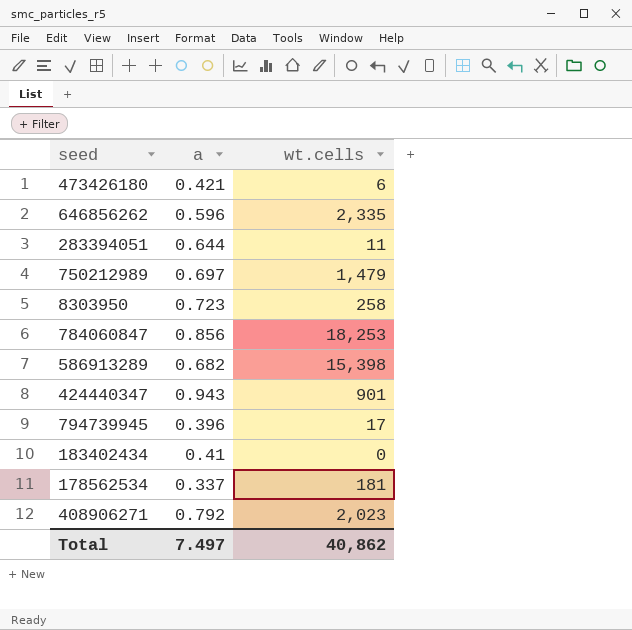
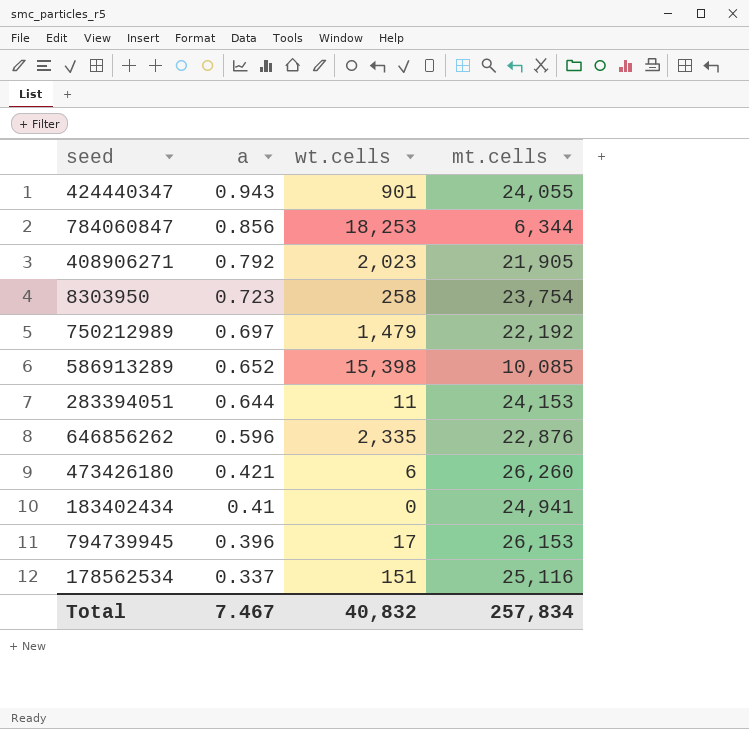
row order: none -> a descending
column mt.cells | position: none -> 4
586913289 | a: 0.682 -> 0.652
178562534 | wt.cells: 181 -> 151
Total | a: 7.497 -> 7.467
Total | wt.cells: 40,862 -> 40,832

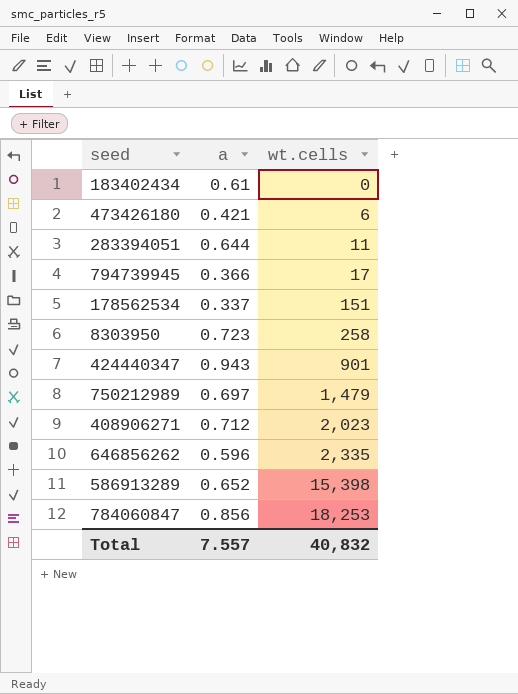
row order: a descending -> wt.cells ascending
column mt.cells | position: 4 -> none
183402434 | a: 0.41 -> 0.61
794739945 | a: 0.396 -> 0.366
408906271 | a: 0.792 -> 0.712
Total | a: 7.467 -> 7.557

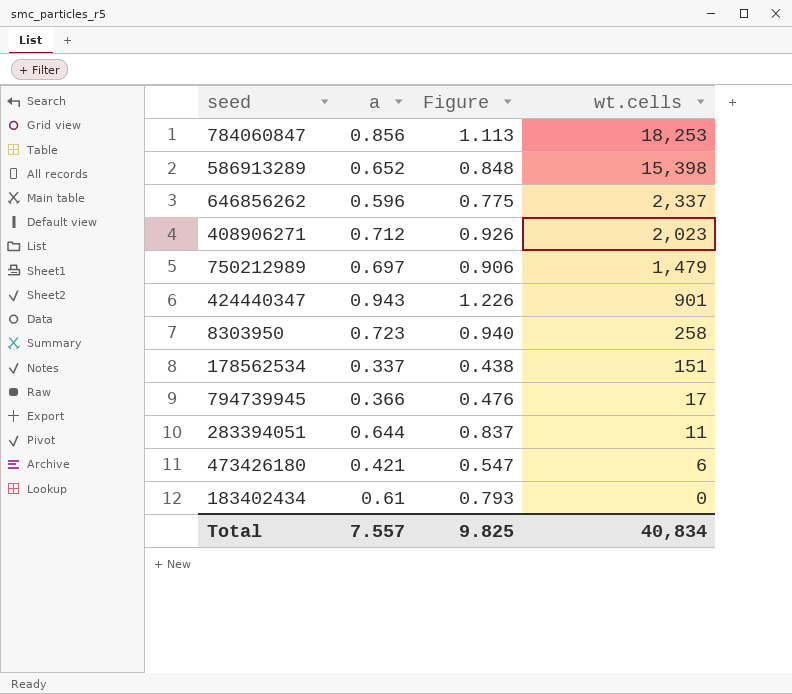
row order: wt.cells ascending -> wt.cells descending
column Figure | formula: none -> [a] * 1.3
646856262 | wt.cells: 2,335 -> 2,337
Total | wt.cells: 40,832 -> 40,834

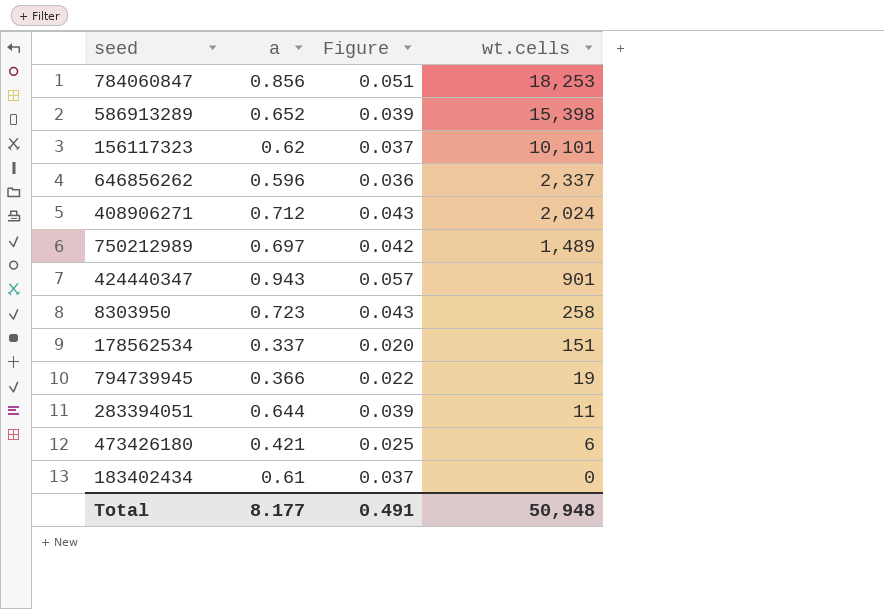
column Figure | formula: [a] * 1.3 -> [a] * 0.06
row 156117323: none -> 0.62 | 0.037 | 10,101
408906271 | wt.cells: 2,023 -> 2,024
750212989 | wt.cells: 1,479 -> 1,489
794739945 | wt.cells: 17 -> 19
Total | a: 7.557 -> 8.177
Total | Figure: 9.825 -> 0.491
Total | wt.cells: 40,834 -> 50,948

